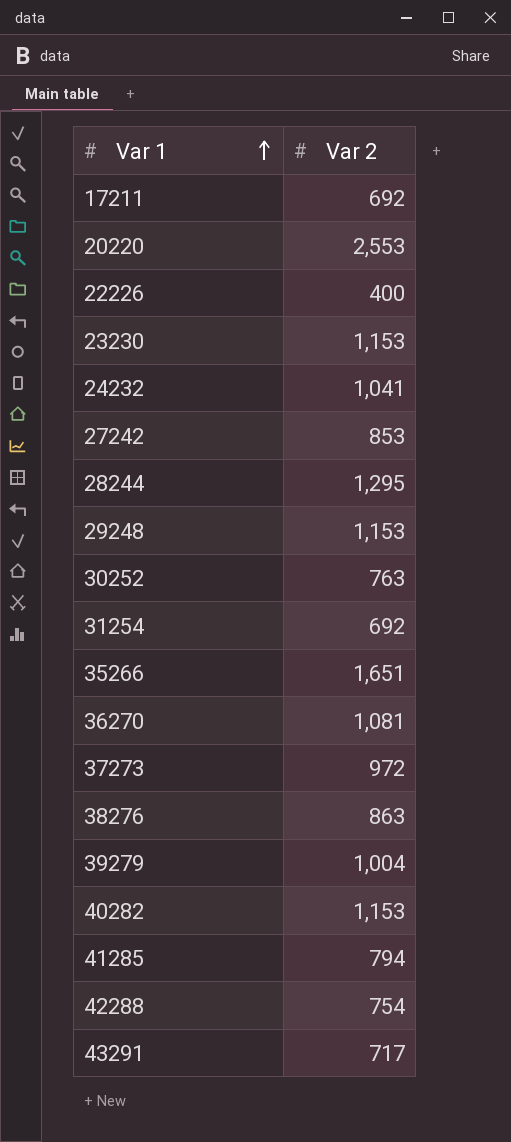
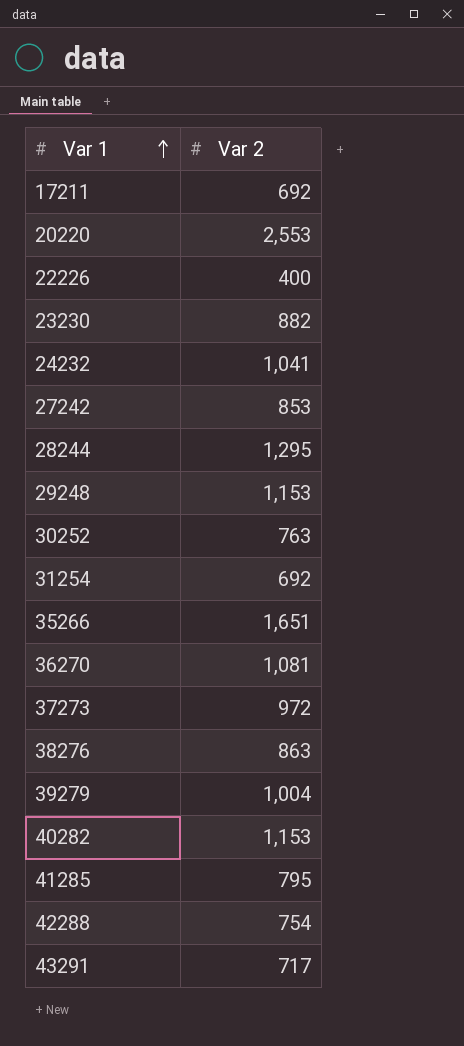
23230 | Var 2: 1,153 -> 882
41285 | Var 2: 794 -> 795

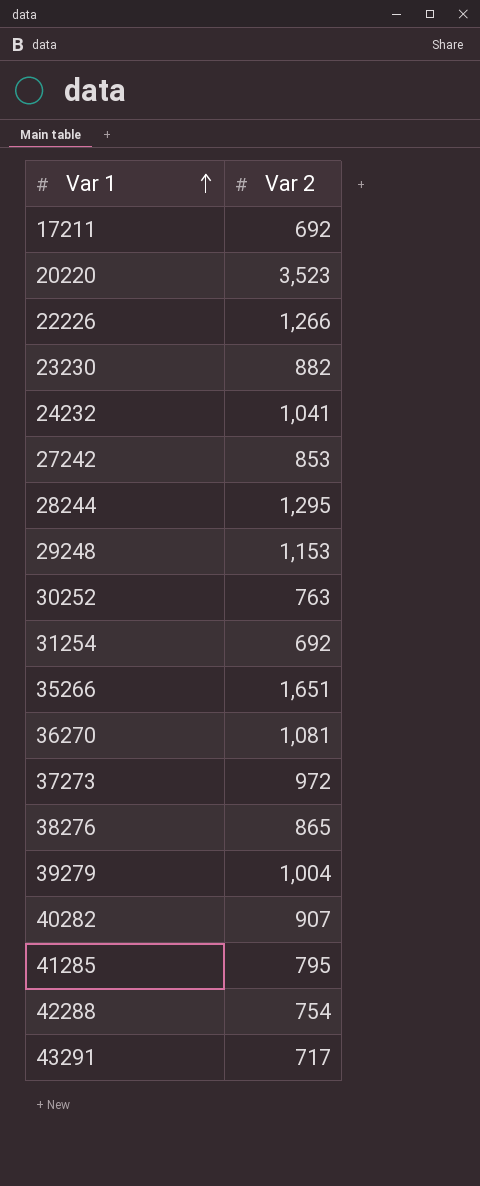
20220 | Var 2: 2,553 -> 3,523
22226 | Var 2: 400 -> 1,266
38276 | Var 2: 863 -> 865
40282 | Var 2: 1,153 -> 907

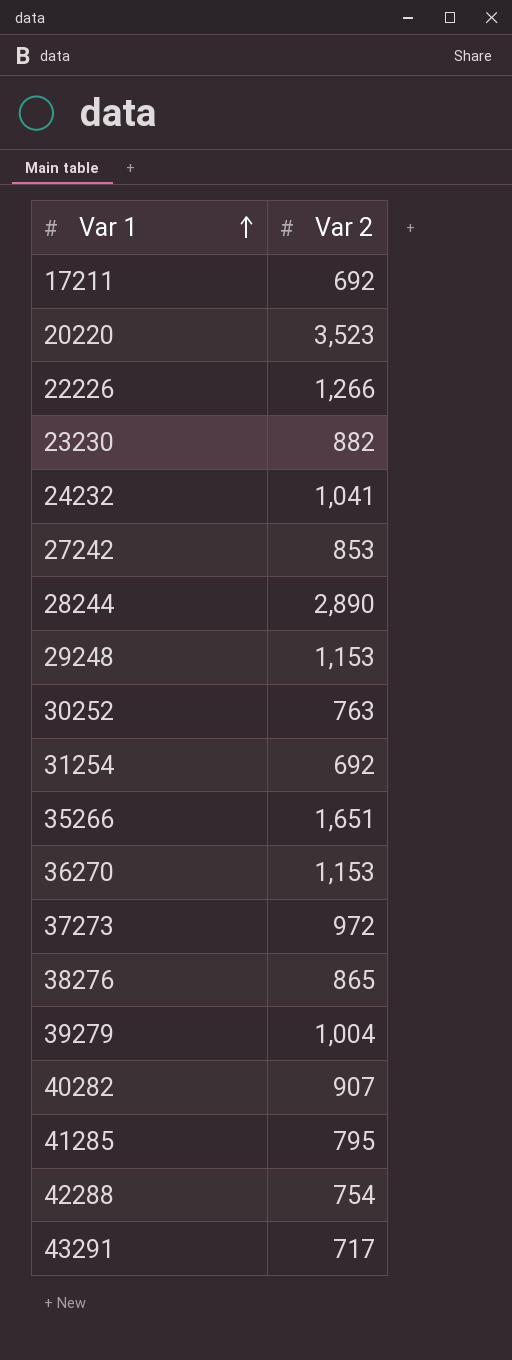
28244 | Var 2: 1,295 -> 2,890
36270 | Var 2: 1,081 -> 1,153

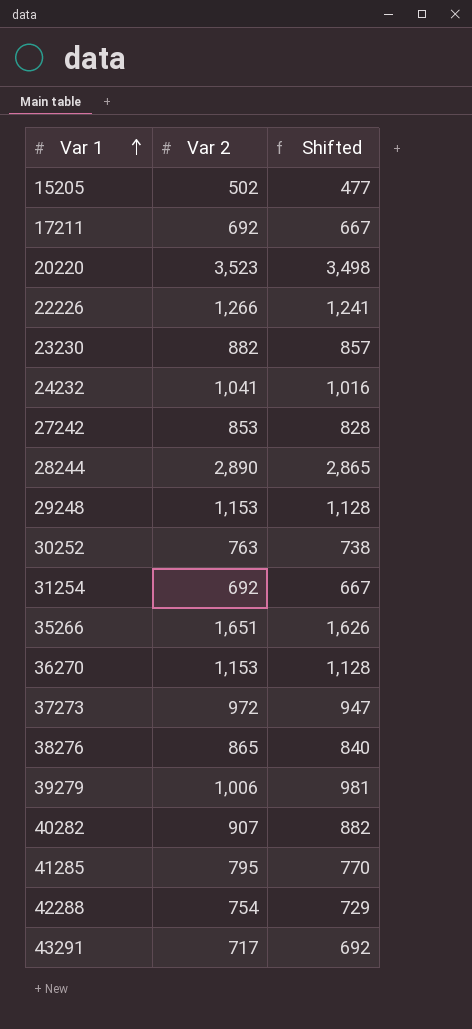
column Shifted | formula: none -> [Var 2] - 25
row 15205: none -> 502 | 477
39279 | Var 2: 1,004 -> 1,006

